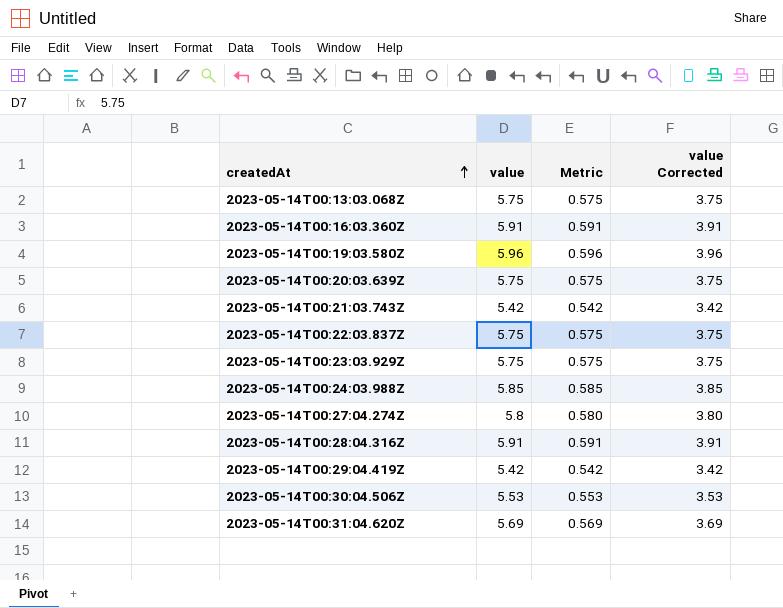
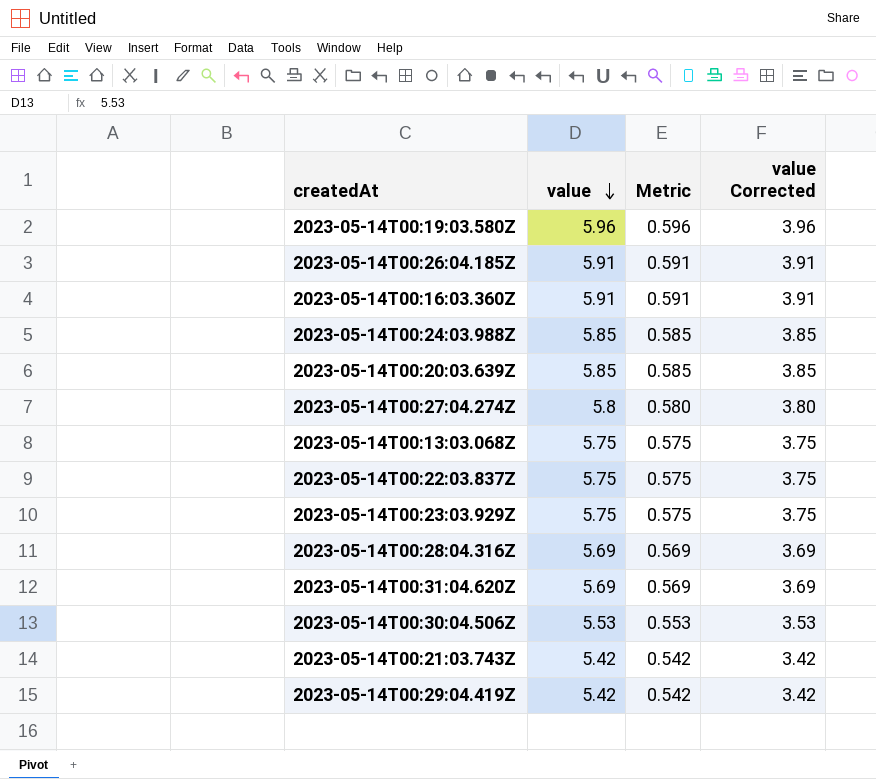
row order: createdAt ascending -> value descending
row 2023-05-14T00:26:04.185Z: none -> 5.91 | 0.591 | 3.91
2023-05-14T00:20:03.639Z | value: 5.75 -> 5.85
2023-05-14T00:20:03.639Z | Metric: 0.575 -> 0.585
2023-05-14T00:20:03.639Z | value Corrected: 3.75 -> 3.85
2023-05-14T00:28:04.316Z | value: 5.91 -> 5.69
2023-05-14T00:28:04.316Z | Metric: 0.591 -> 0.569
2023-05-14T00:28:04.316Z | value Corrected: 3.91 -> 3.69

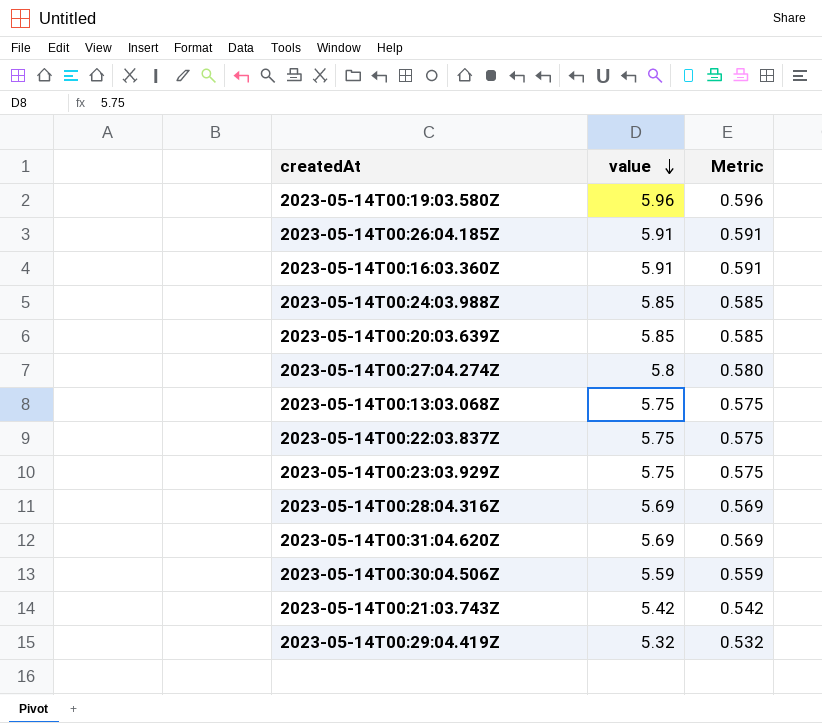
column value Corrected | formula: [value] - 2 -> none
2023-05-14T00:30:04.506Z | value: 5.53 -> 5.59
2023-05-14T00:30:04.506Z | Metric: 0.553 -> 0.559
2023-05-14T00:29:04.419Z | value: 5.42 -> 5.32
2023-05-14T00:29:04.419Z | Metric: 0.542 -> 0.532

